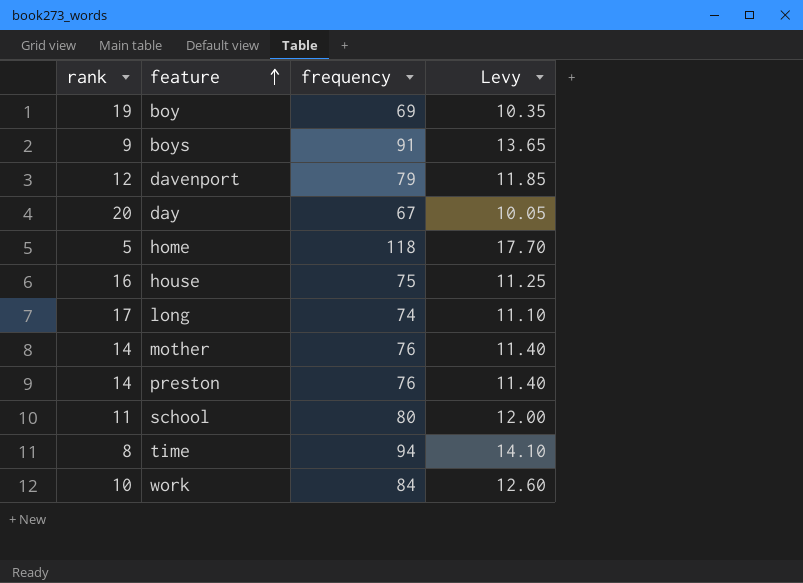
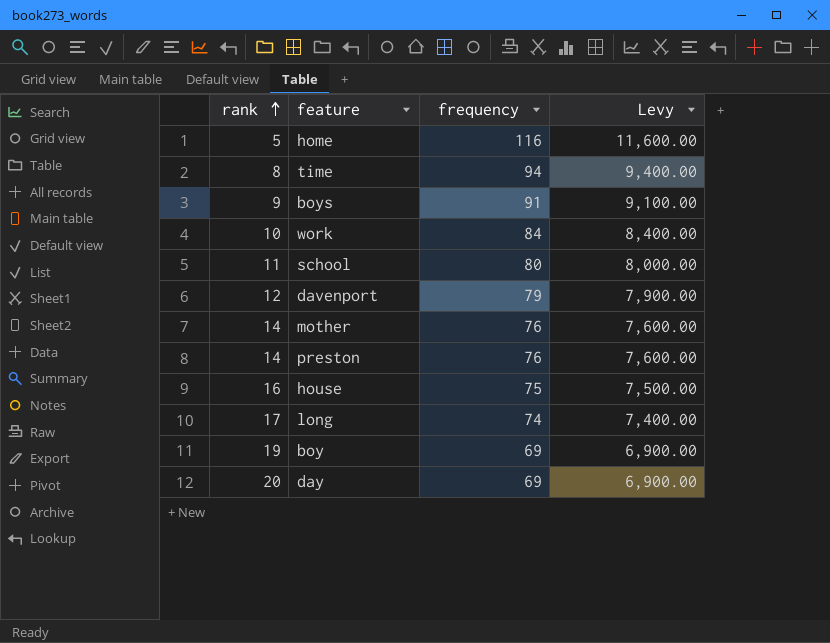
row order: feature ascending -> rank ascending
column Levy | formula: [frequency] * 0.15 -> [frequency] * 100
home | frequency: 118 -> 116
day | frequency: 67 -> 69

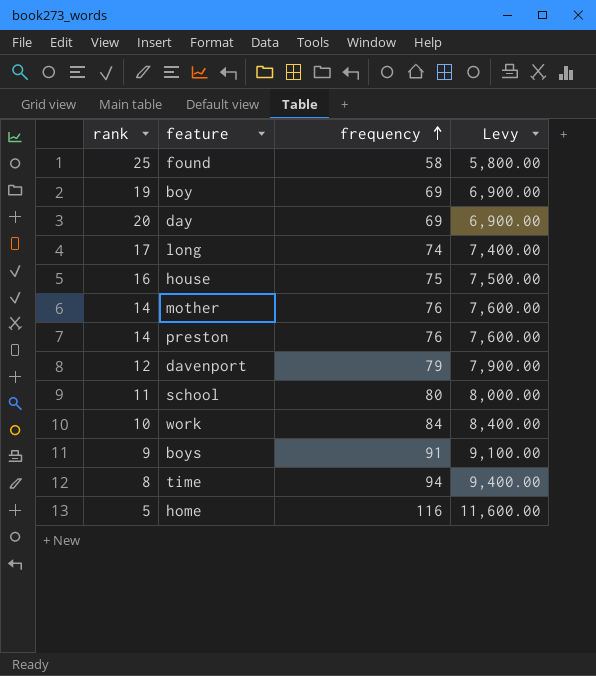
row order: rank ascending -> frequency ascending
row found: none -> 25 | 58 | 5,800.00

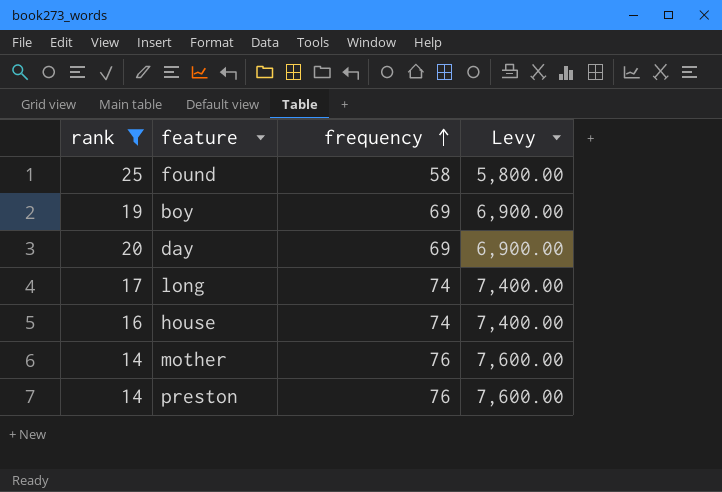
filter: none -> rank >= 14
house | frequency: 75 -> 74
house | Levy: 7,500.00 -> 7,400.00

